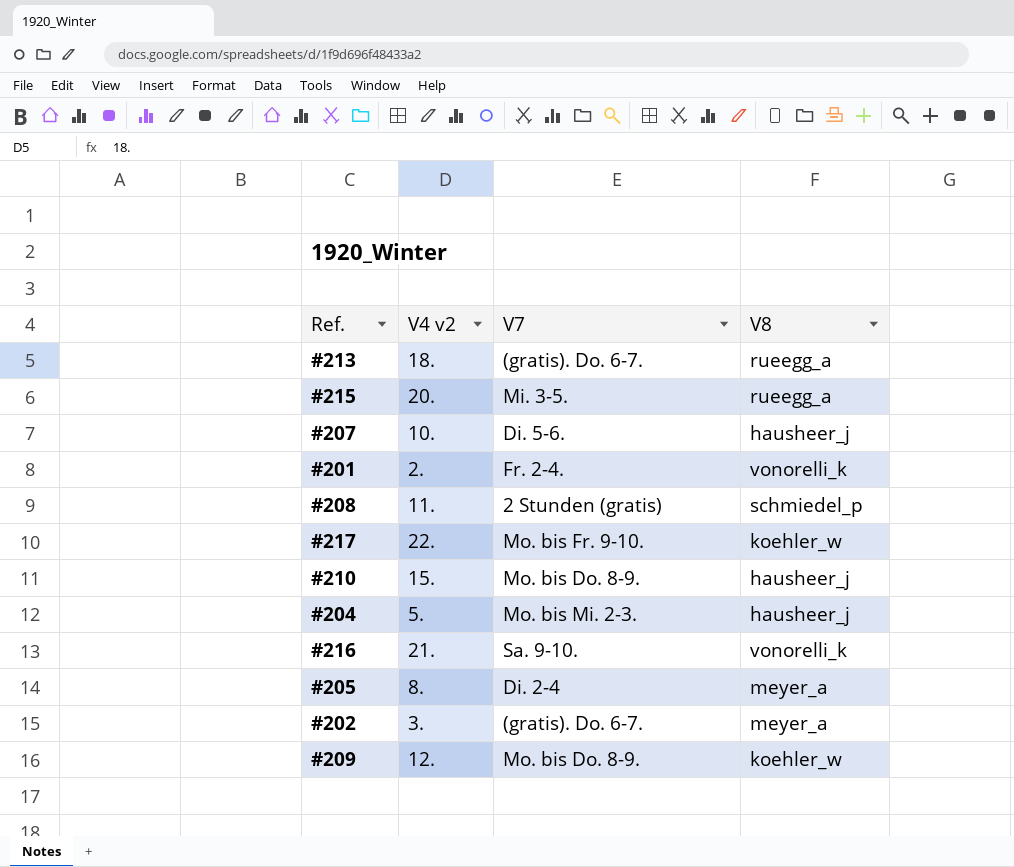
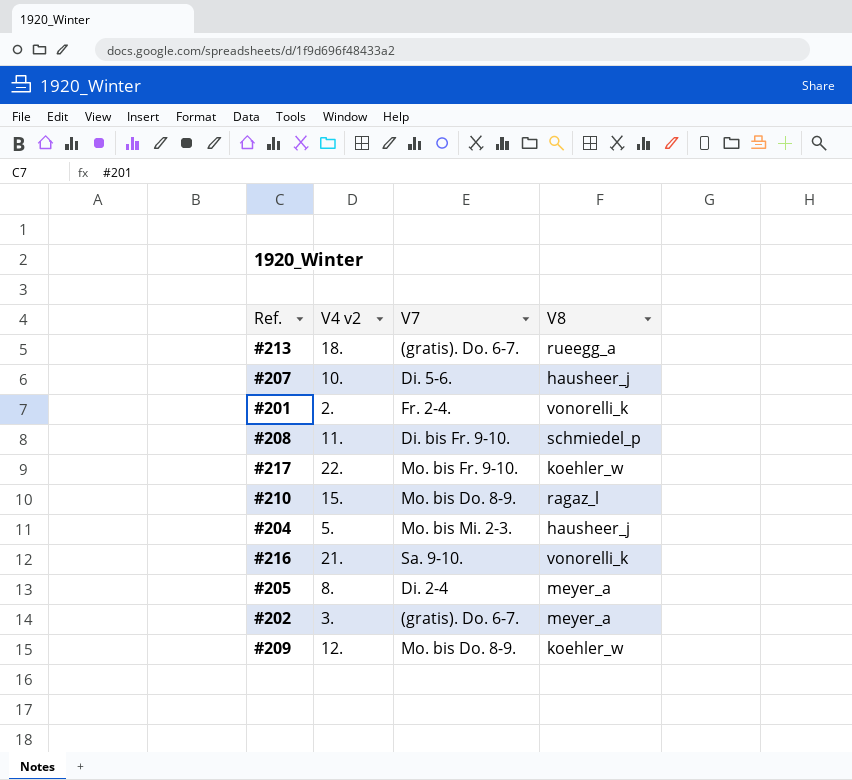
row #215: 20. | Mi. 3-5. | rueegg_a -> none
#208 | V7: 2 Stunden (gratis) -> Di. bis Fr. 9-10.
#210 | V8: hausheer_j -> ragaz_l

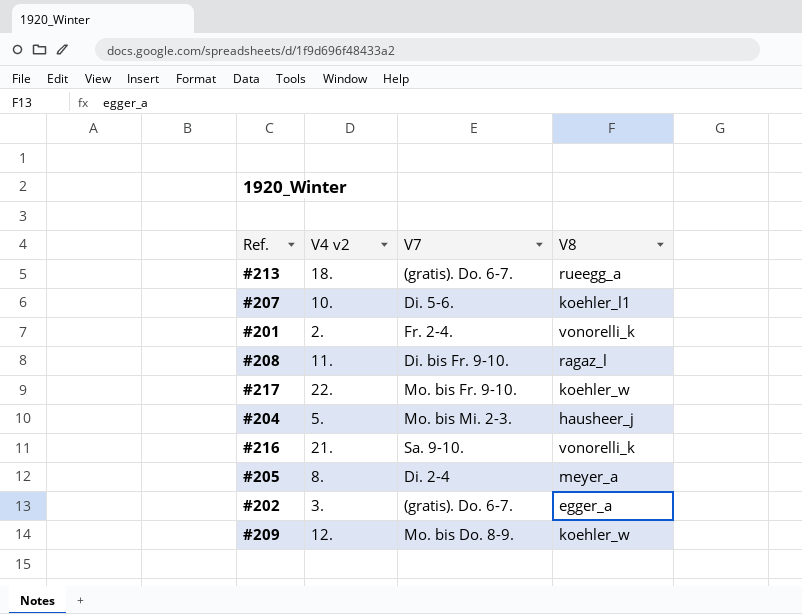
row #210: 15. | Mo. bis Do. 8-9. | ragaz_l -> none
#207 | V8: hausheer_j -> koehler_l1
#208 | V8: schmiedel_p -> ragaz_l
#202 | V8: meyer_a -> egger_a

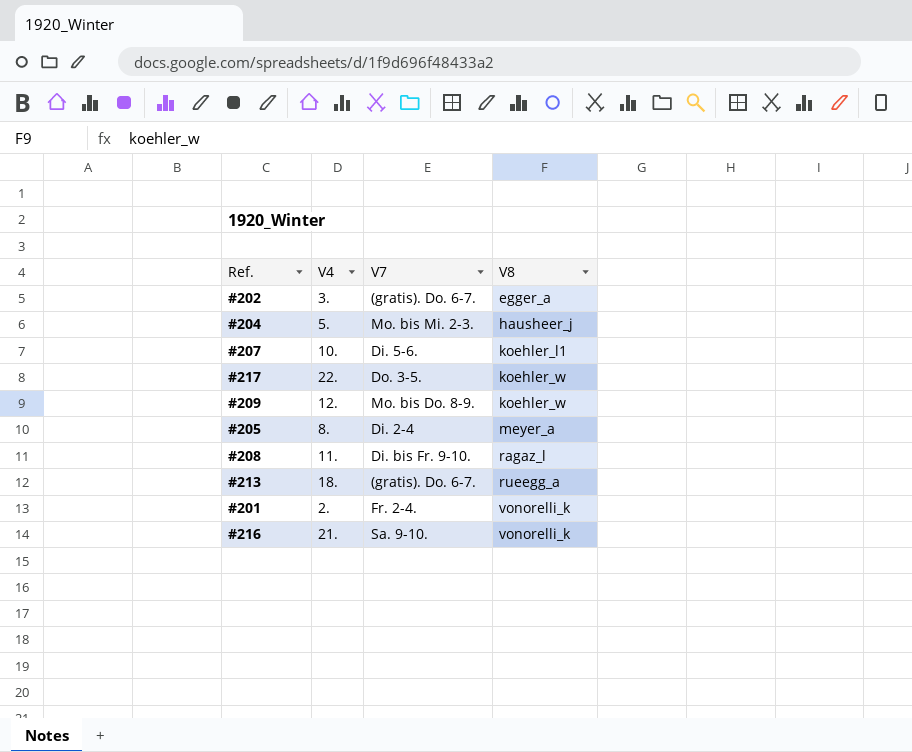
row order: none -> V8 ascending
column name: V4 v2 -> V4
#217 | V7: Mo. bis Fr. 9-10. -> Do. 3-5.

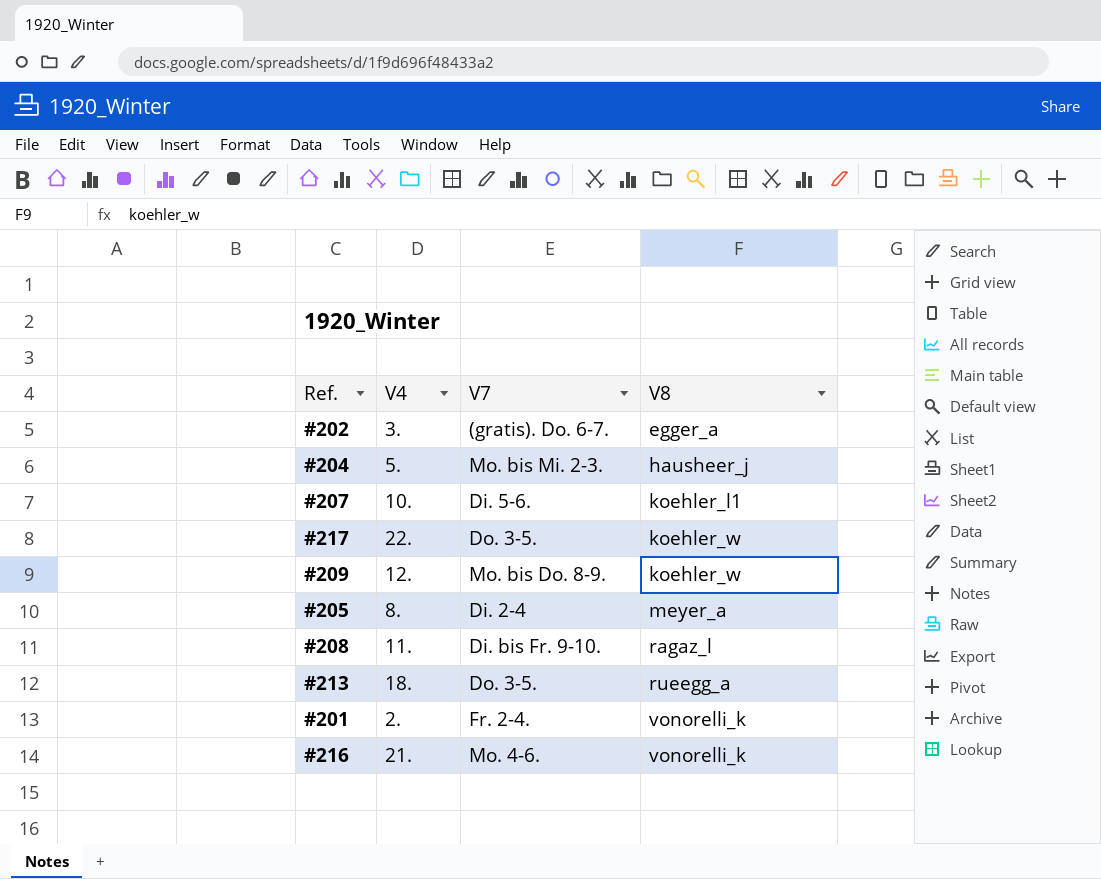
#213 | V7: (gratis). Do. 6-7. -> Do. 3-5.
#216 | V7: Sa. 9-10. -> Mo. 4-6.

